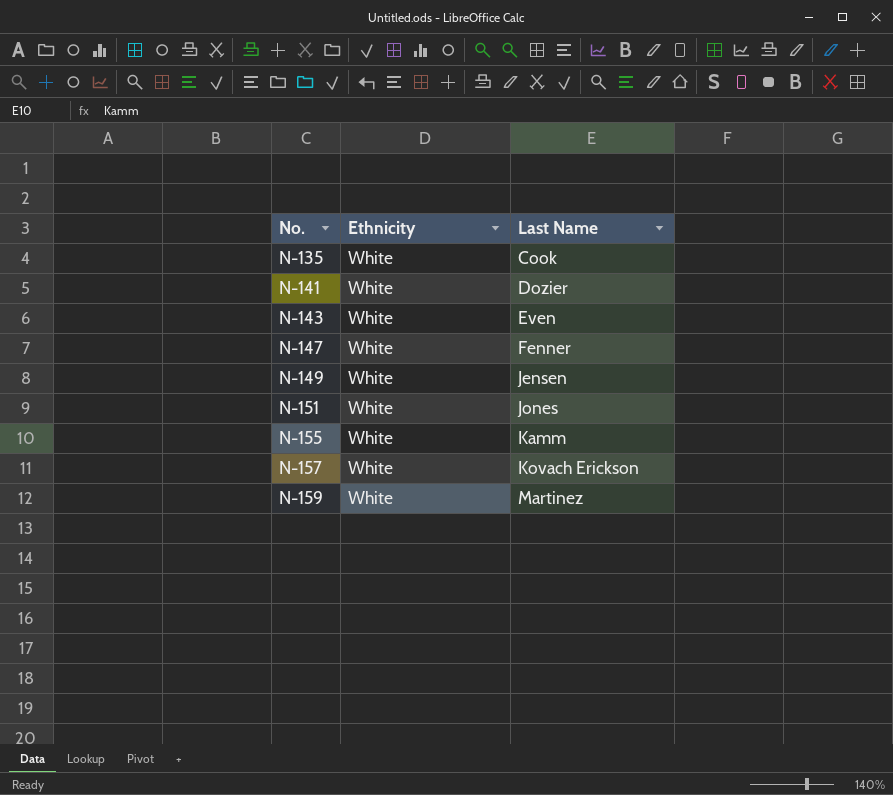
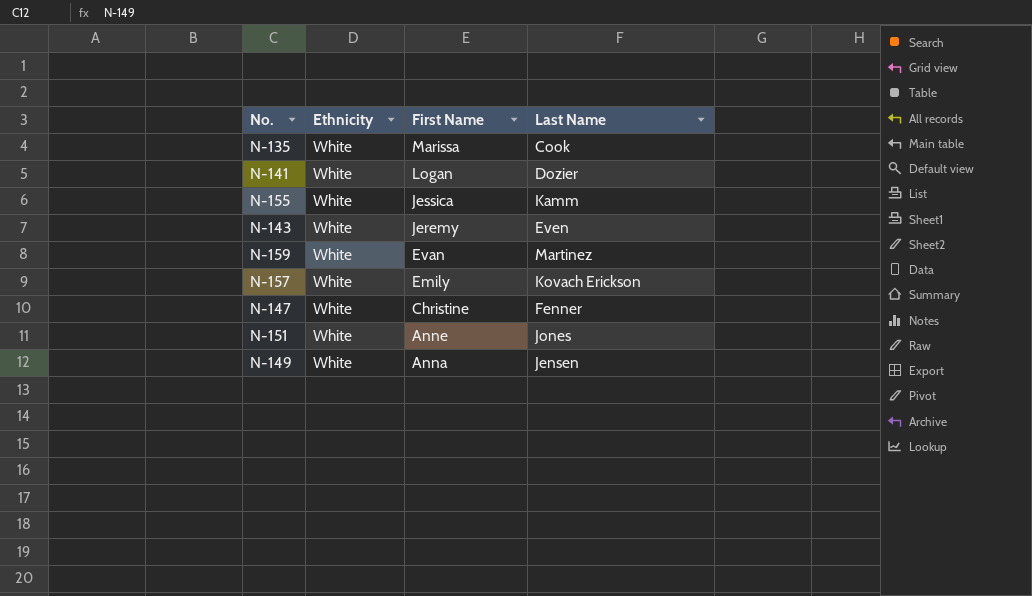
row order: No. ascending -> First Name descending
column First Name | position: none -> 3

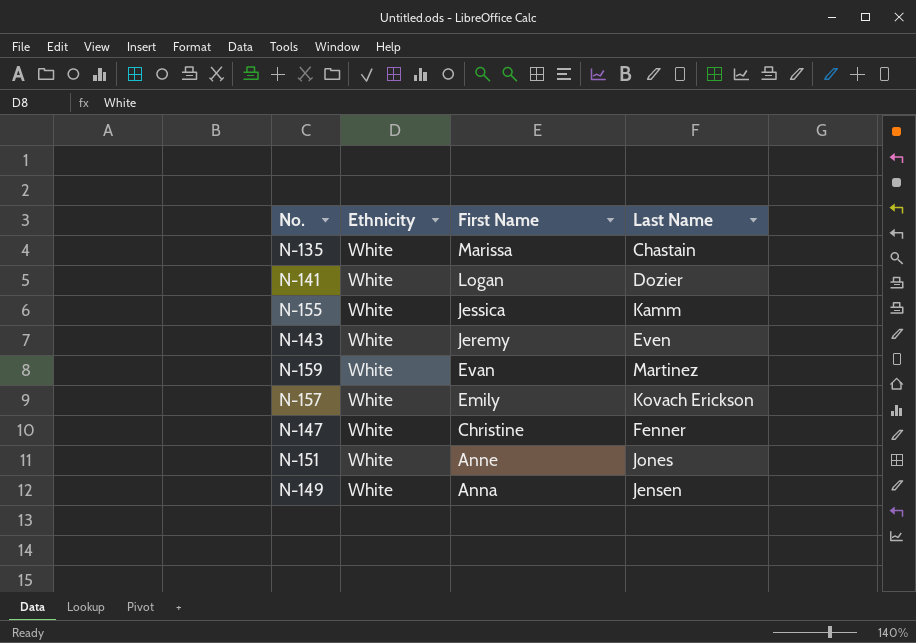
N-135 | Last Name: Cook -> Chastain

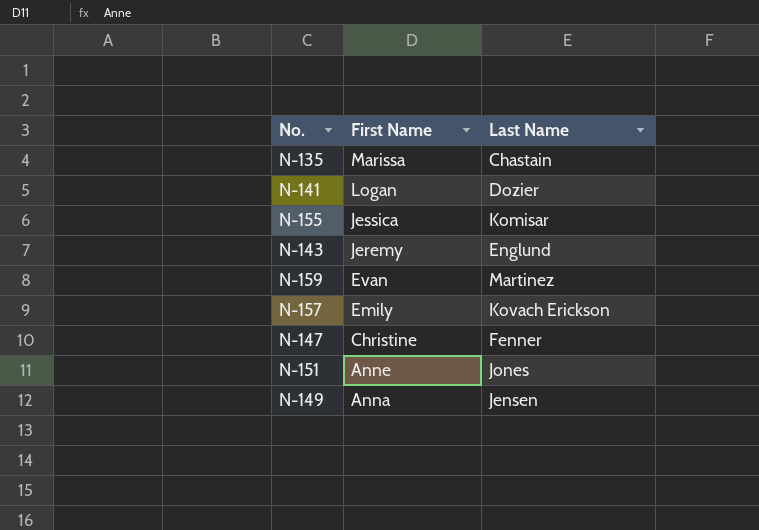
column Ethnicity | position: 2 -> none
N-155 | Last Name: Kamm -> Komisar
N-143 | Last Name: Even -> Englund

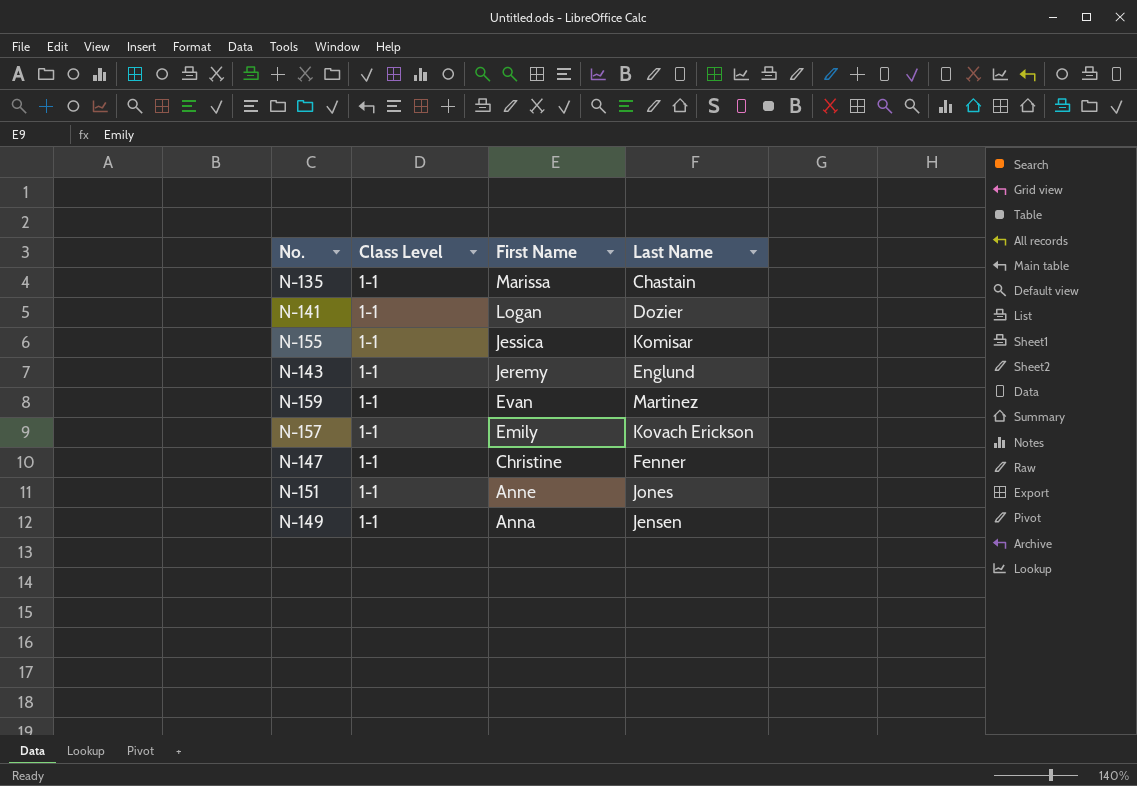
column Class Level | position: none -> 2

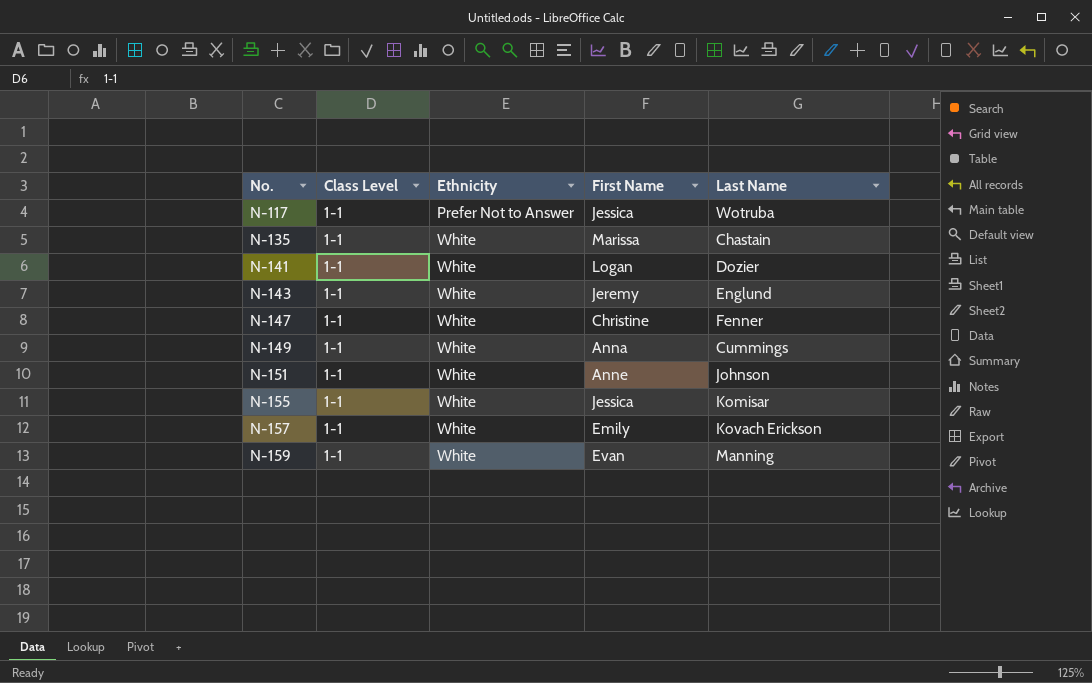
row order: First Name descending -> No. ascending
column Ethnicity | position: none -> 3
row N-117: none -> 1-1 | Prefer Not to Answer | Jessica | Wotruba
N-149 | Last Name: Jensen -> Cummings
N-151 | Last Name: Jones -> Johnson
N-159 | Last Name: Martinez -> Manning

